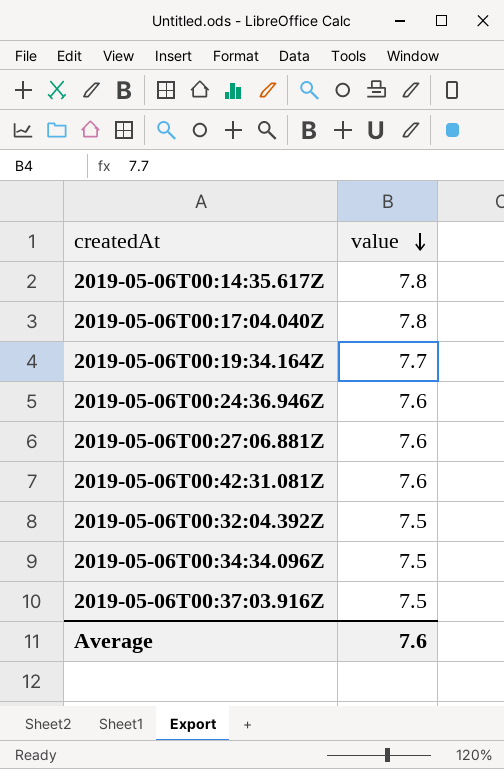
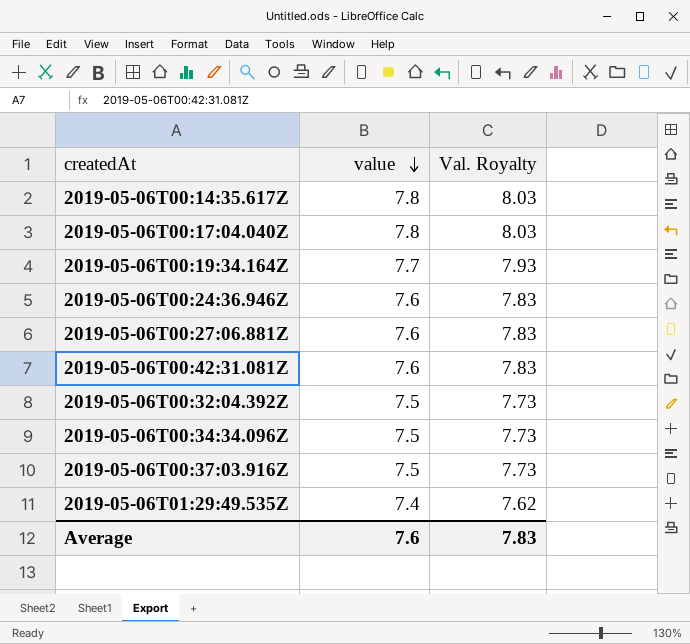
column Val. Royalty | formula: none -> [value] * 1.03
row 2019-05-06T01:29:49.535Z: none -> 7.4 | 7.62

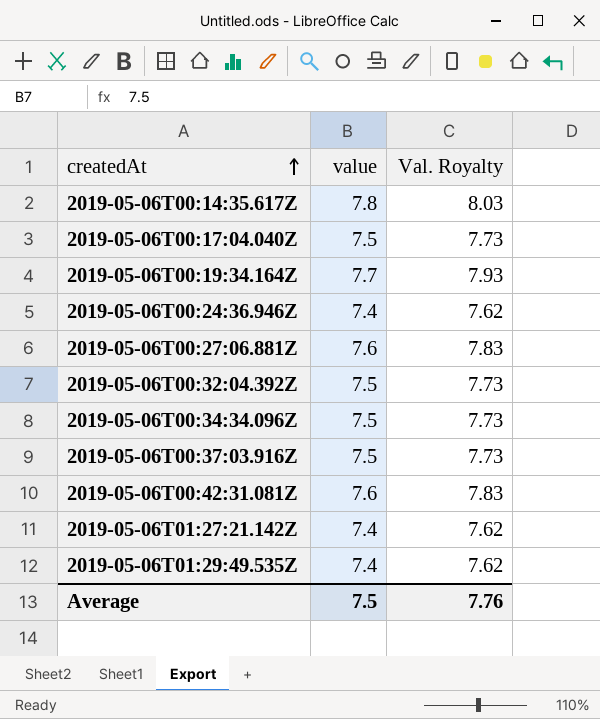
row order: value descending -> createdAt ascending
2019-05-06T00:17:04.040Z | value: 7.8 -> 7.5
2019-05-06T00:17:04.040Z | Val. Royalty: 8.03 -> 7.73
2019-05-06T00:24:36.946Z | value: 7.6 -> 7.4
2019-05-06T00:24:36.946Z | Val. Royalty: 7.83 -> 7.62
row 2019-05-06T01:27:21.142Z: none -> 7.4 | 7.62
Average | value: 7.6 -> 7.5
Average | Val. Royalty: 7.83 -> 7.76

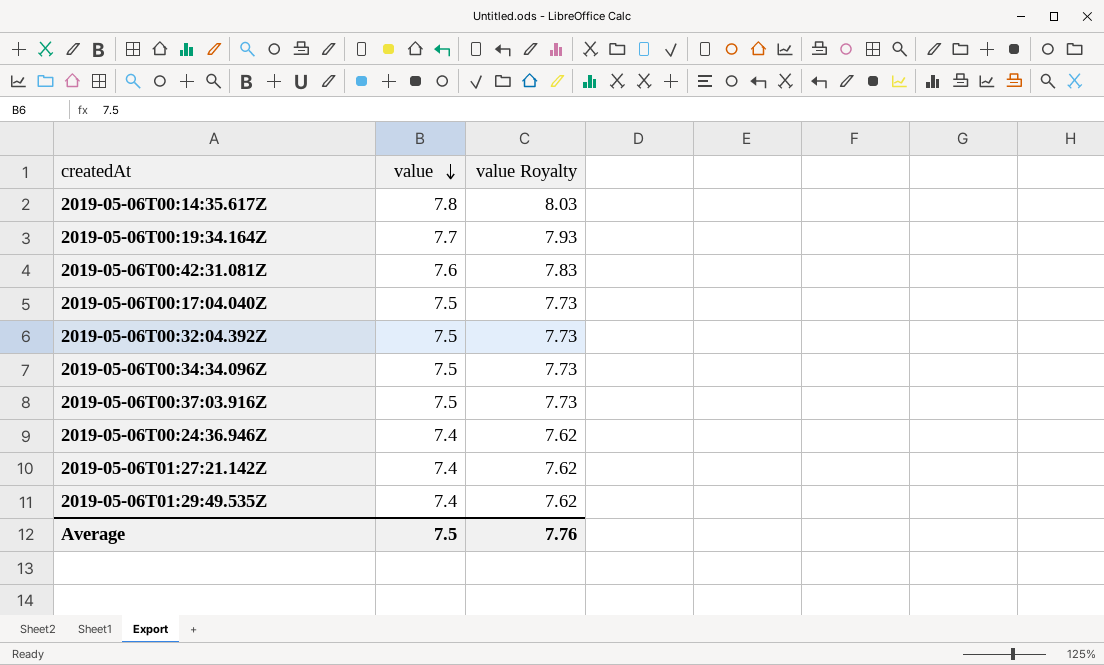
row order: createdAt ascending -> value descending
column name: Val. Royalty -> value Royalty
row 2019-05-06T00:27:06.881Z: 7.6 | 7.83 -> none

